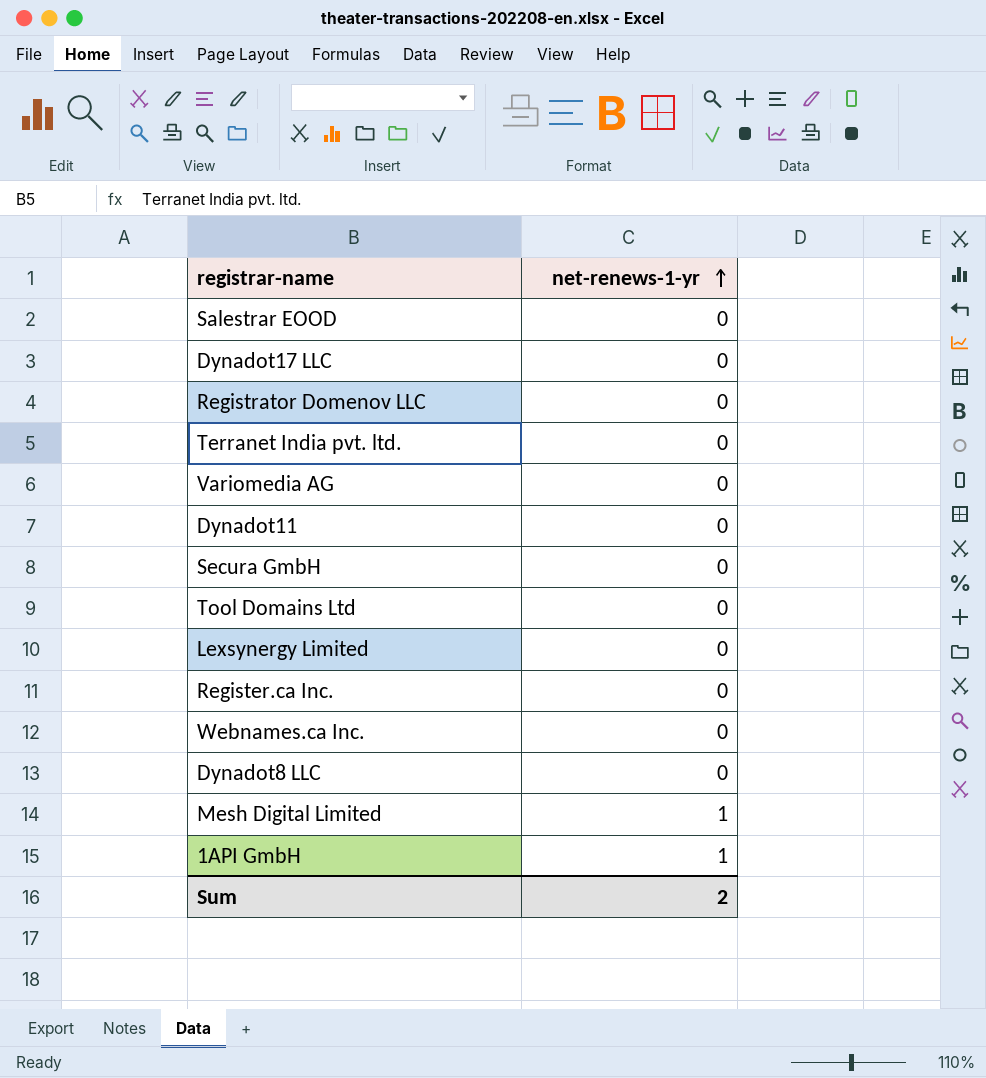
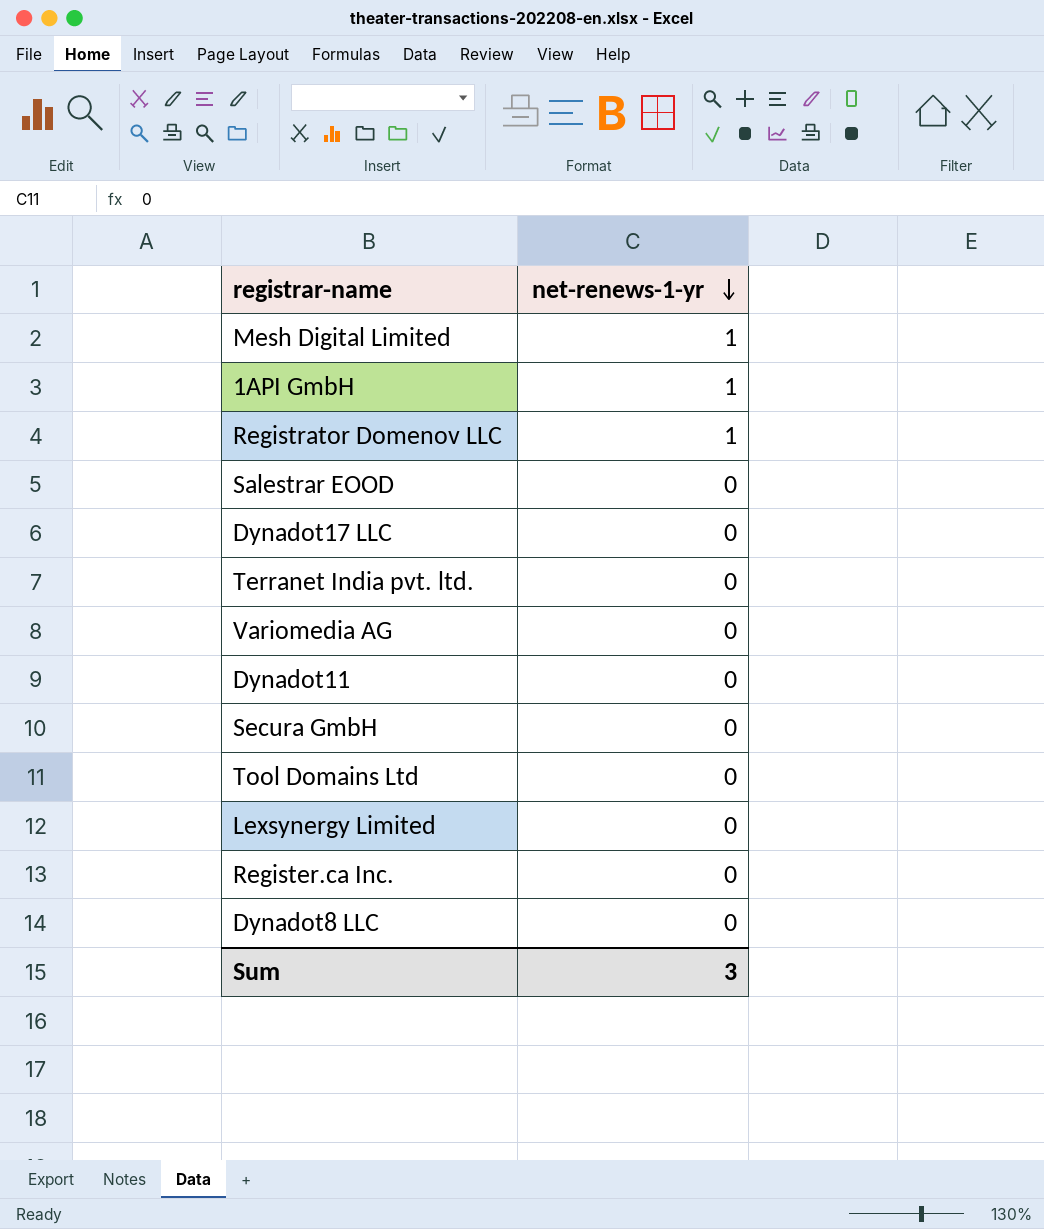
row order: net-renews-1-yr ascending -> net-renews-1-yr descending
row Webnames.ca Inc.: 0 -> none
Registrator Domenov LLC | net-renews-1-yr: 0 -> 1
Sum | net-renews-1-yr: 2 -> 3

